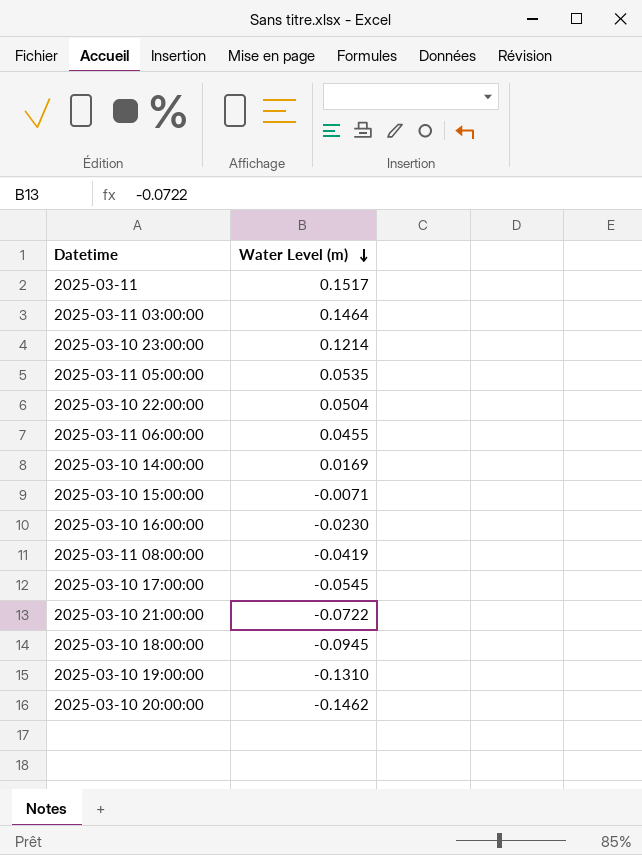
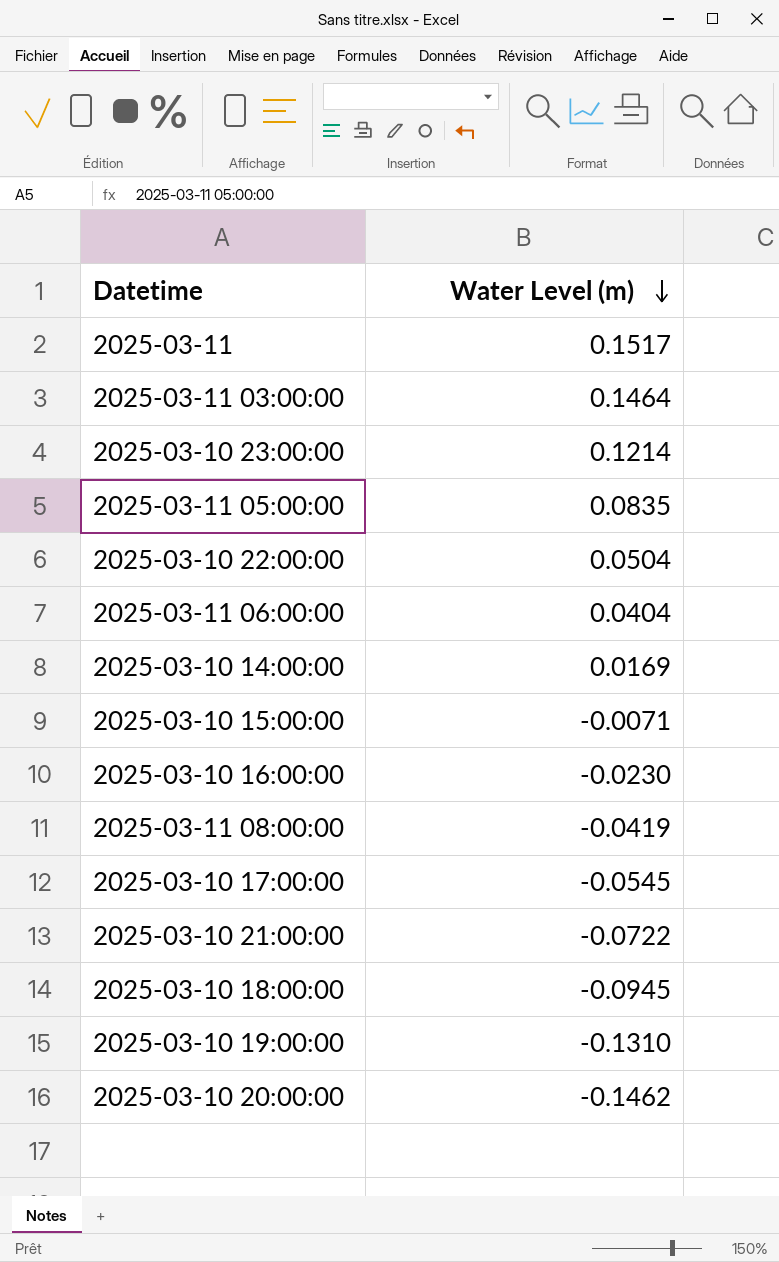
2025-03-11 05:00:00 | Water Level (m): 0.0535 -> 0.0835
2025-03-11 06:00:00 | Water Level (m): 0.0455 -> 0.0404

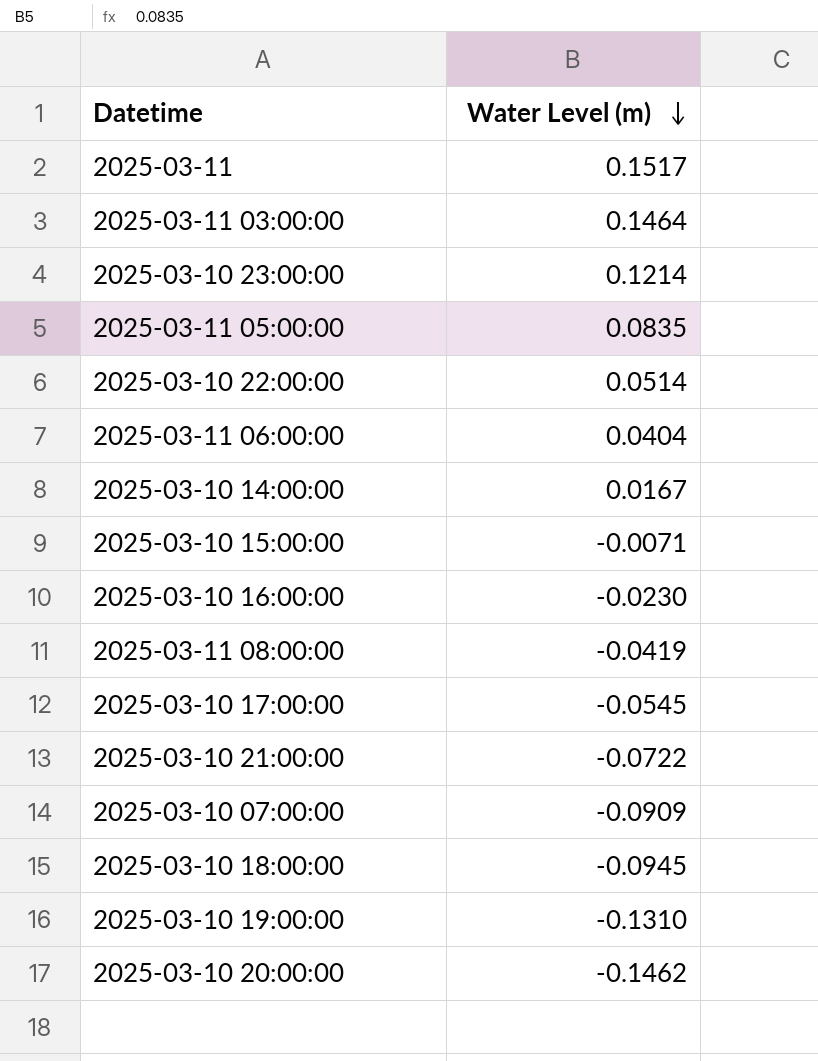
2025-03-10 22:00:00 | Water Level (m): 0.0504 -> 0.0514
2025-03-10 14:00:00 | Water Level (m): 0.0169 -> 0.0167
row 2025-03-10 07:00:00: none -> -0.0909

